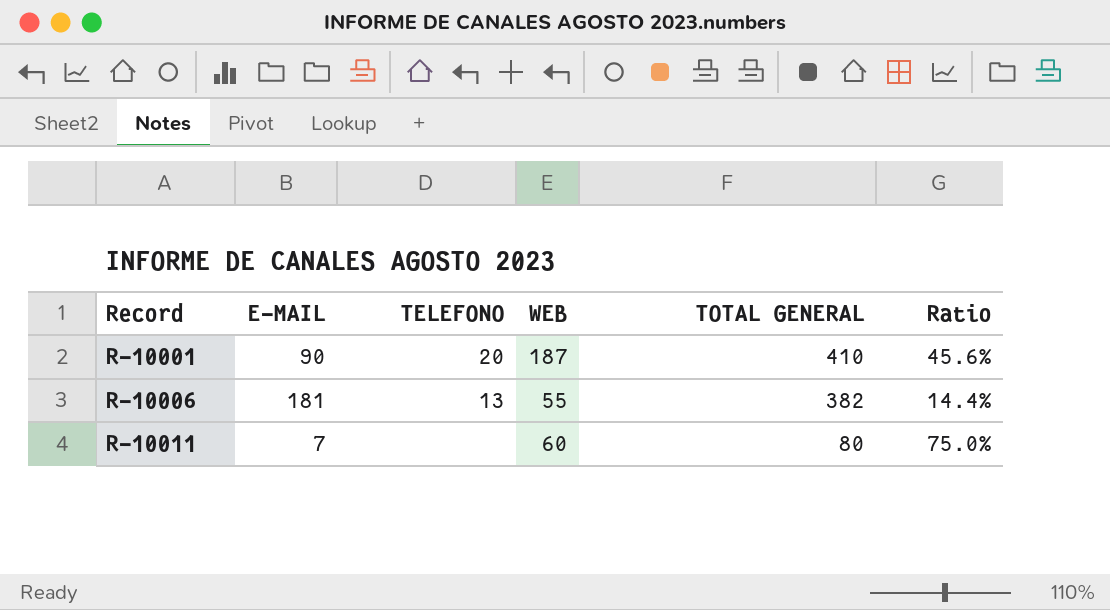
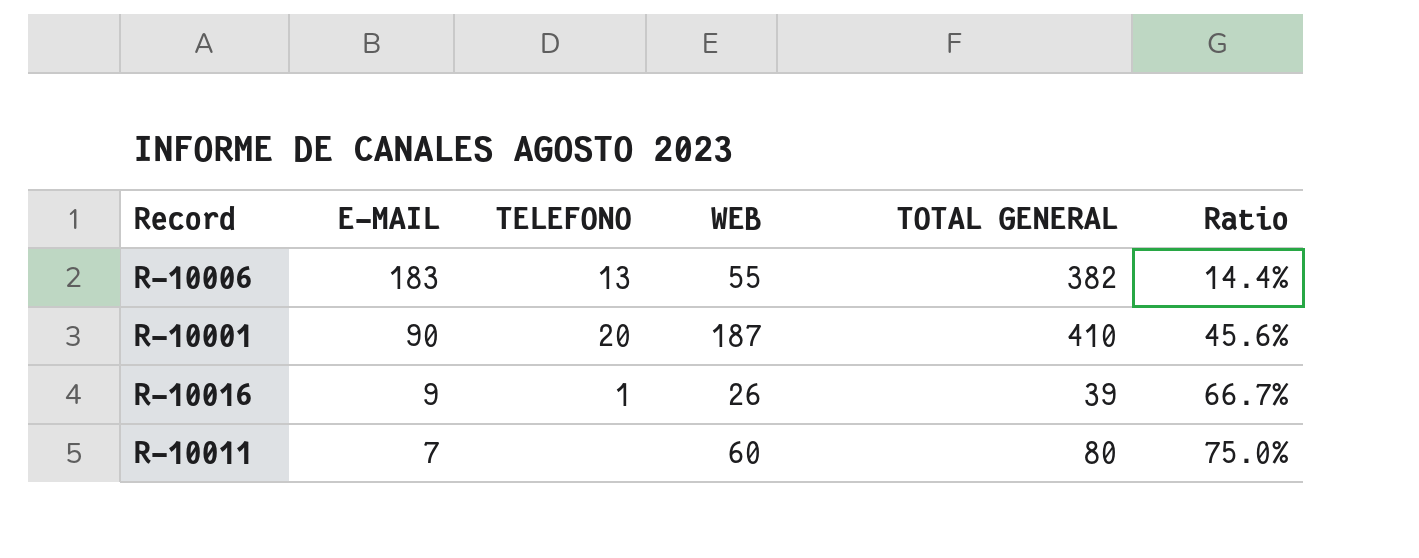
row order: Record ascending -> E-MAIL descending
R-10006 | E-MAIL: 181 -> 183
row R-10016: none -> 9 | 1 | 26 | 39 | 66.7%

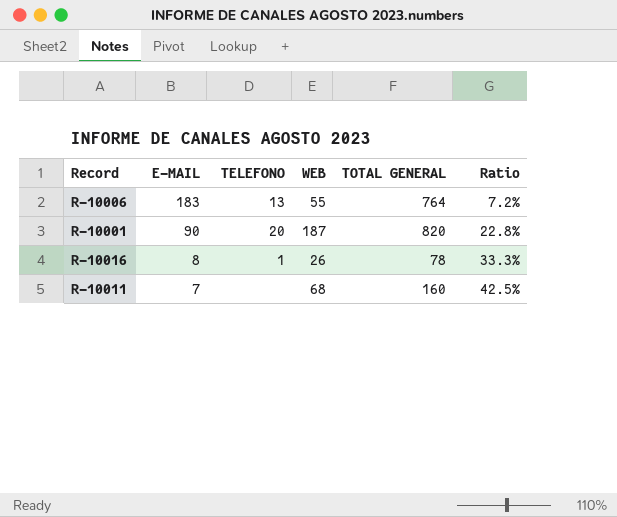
R-10006 | TOTAL GENERAL: 382 -> 764
R-10006 | Ratio: 14.4% -> 7.2%
R-10001 | TOTAL GENERAL: 410 -> 820
R-10001 | Ratio: 45.6% -> 22.8%
R-10016 | E-MAIL: 9 -> 8
R-10016 | TOTAL GENERAL: 39 -> 78
R-10016 | Ratio: 66.7% -> 33.3%
R-10011 | WEB: 60 -> 68
R-10011 | TOTAL GENERAL: 80 -> 160
R-10011 | Ratio: 75.0% -> 42.5%

